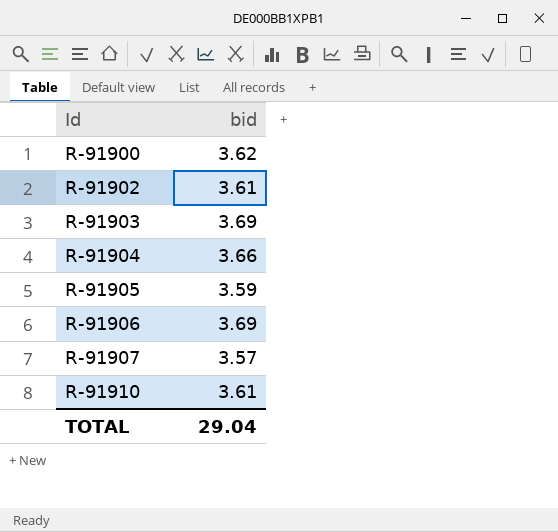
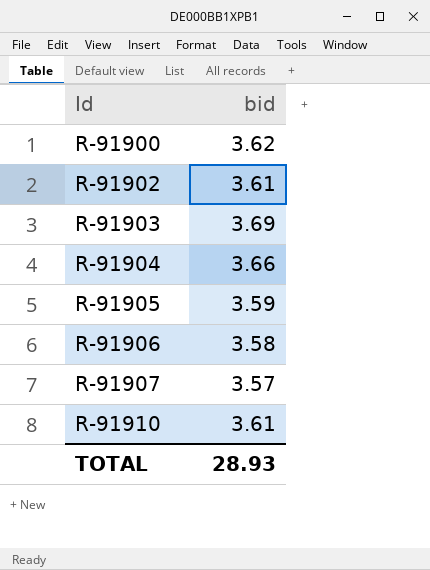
R-91906 | bid: 3.69 -> 3.58
TOTAL | bid: 29.04 -> 28.93

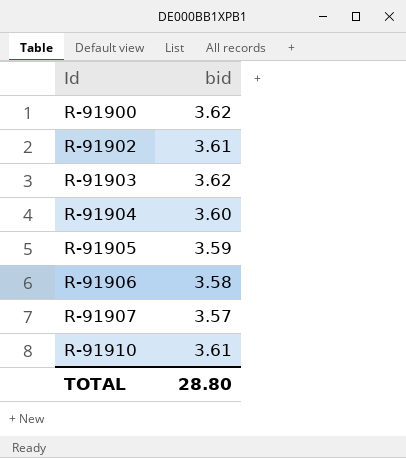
R-91903 | bid: 3.69 -> 3.62
R-91904 | bid: 3.66 -> 3.60
TOTAL | bid: 28.93 -> 28.80

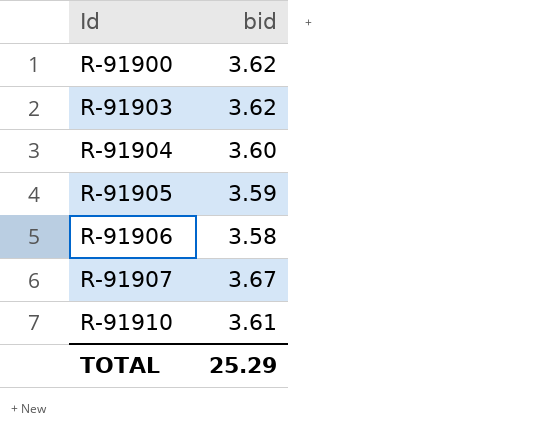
row R-91902: 3.61 -> none
R-91907 | bid: 3.57 -> 3.67
TOTAL | bid: 28.80 -> 25.29

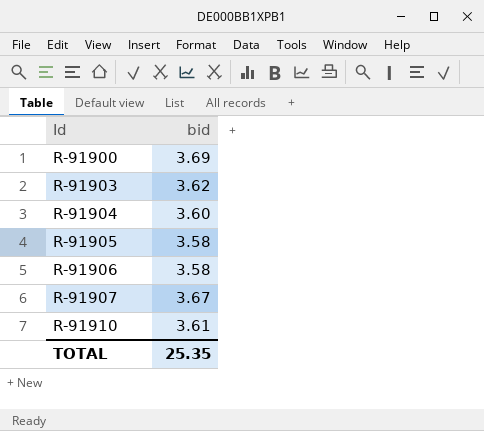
R-91900 | bid: 3.62 -> 3.69
R-91905 | bid: 3.59 -> 3.58
TOTAL | bid: 25.29 -> 25.35

